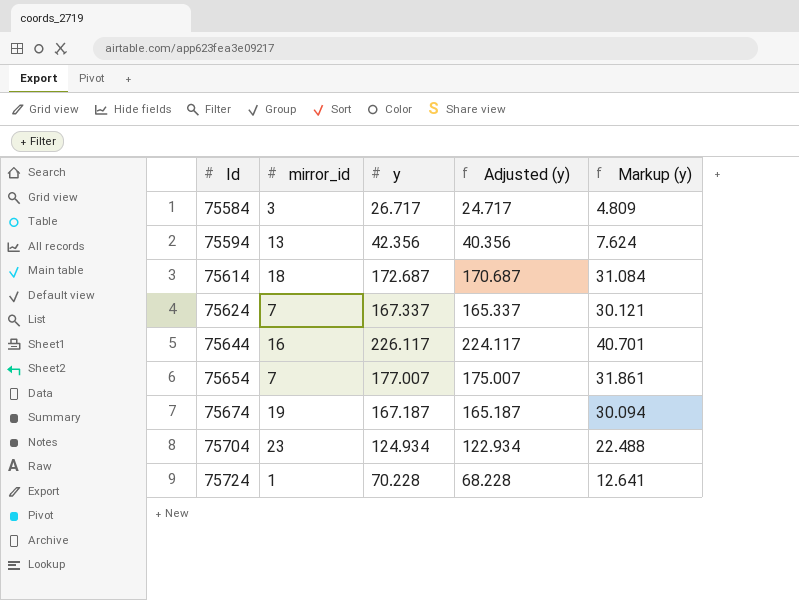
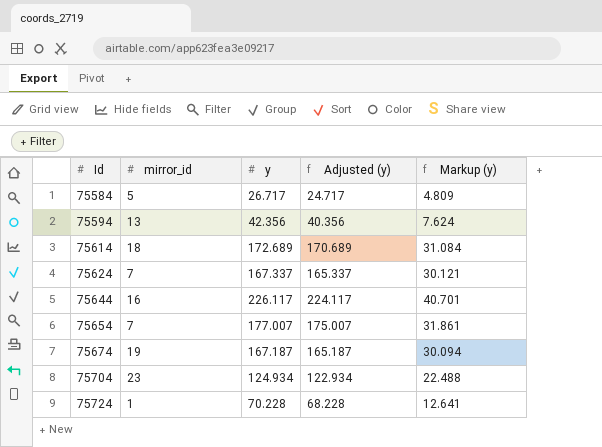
75584 | mirror_id: 3 -> 5
75614 | y: 172.687 -> 172.689
75614 | Adjusted (y): 170.687 -> 170.689

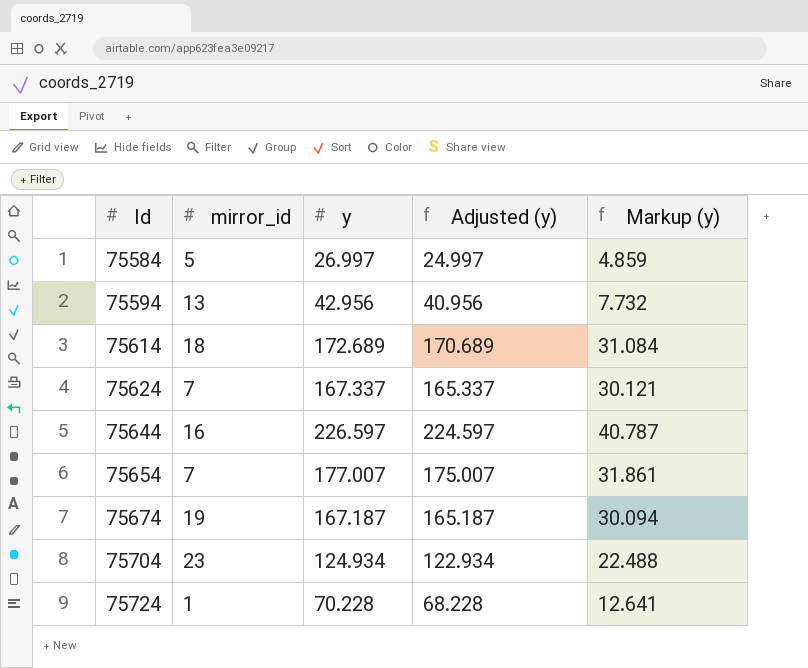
75584 | y: 26.717 -> 26.997
75584 | Adjusted (y): 24.717 -> 24.997
75584 | Markup (y): 4.809 -> 4.859
75594 | y: 42.356 -> 42.956
75594 | Adjusted (y): 40.356 -> 40.956
75594 | Markup (y): 7.624 -> 7.732
75644 | y: 226.117 -> 226.597
75644 | Adjusted (y): 224.117 -> 224.597
75644 | Markup (y): 40.701 -> 40.787

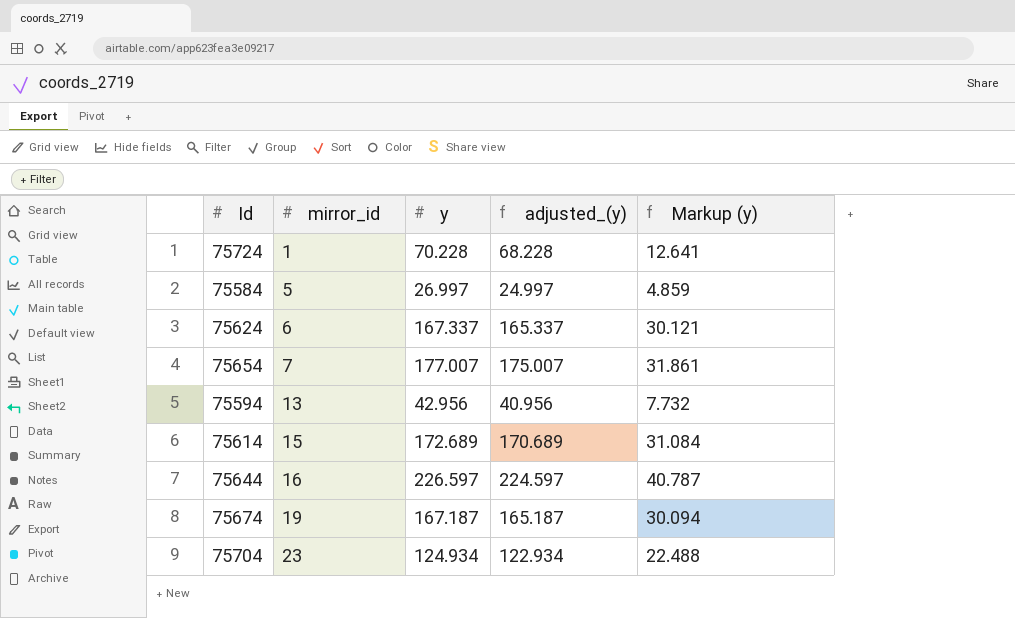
row order: Id ascending -> mirror_id ascending
column name: Adjusted (y) -> adjusted_(y)
75624 | mirror_id: 7 -> 6
75614 | mirror_id: 18 -> 15

